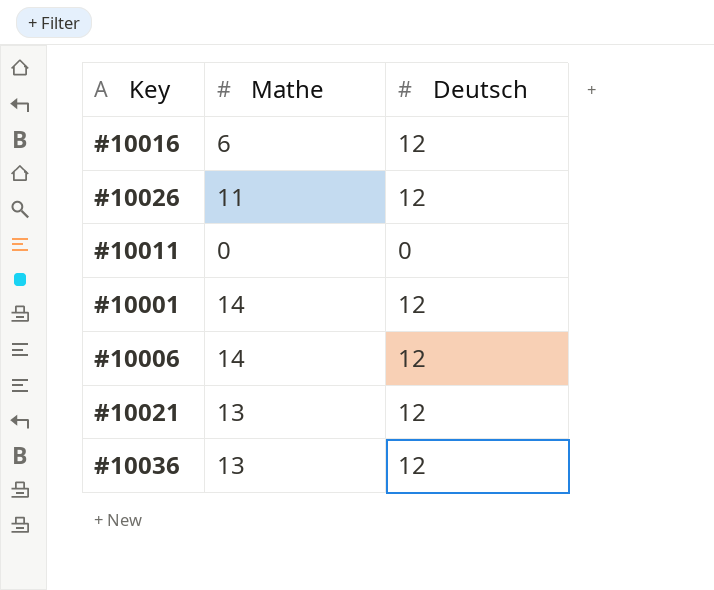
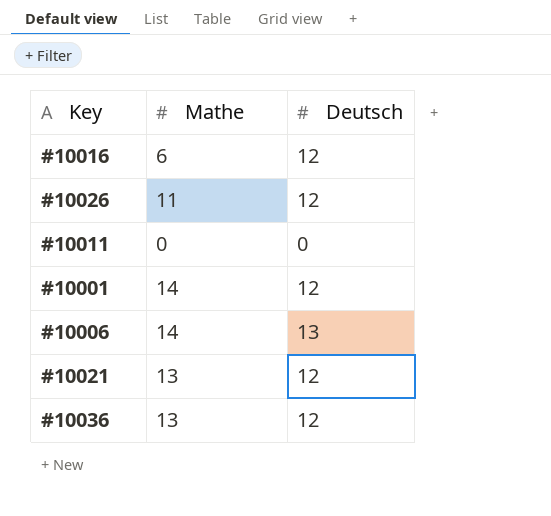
#10006 | Deutsch: 12 -> 13

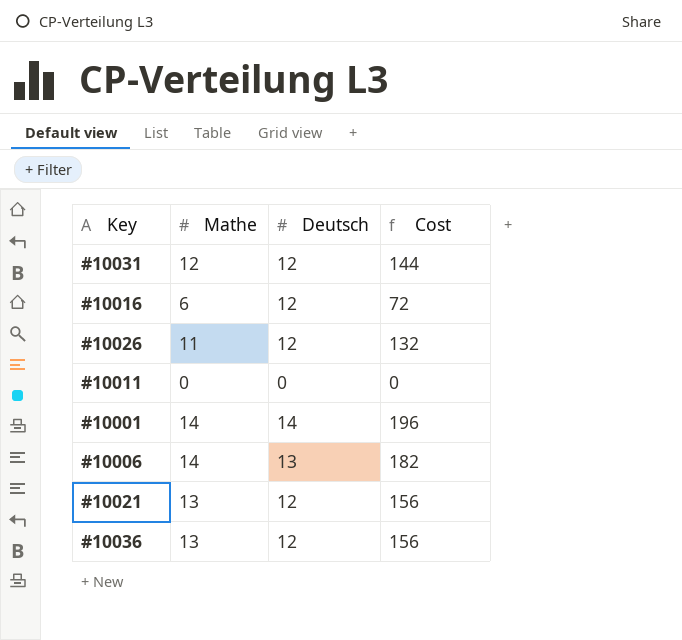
column Cost | formula: none -> [Mathe] * [Deutsch]
row #10031: none -> 12 | 12 | 144
#10001 | Deutsch: 12 -> 14

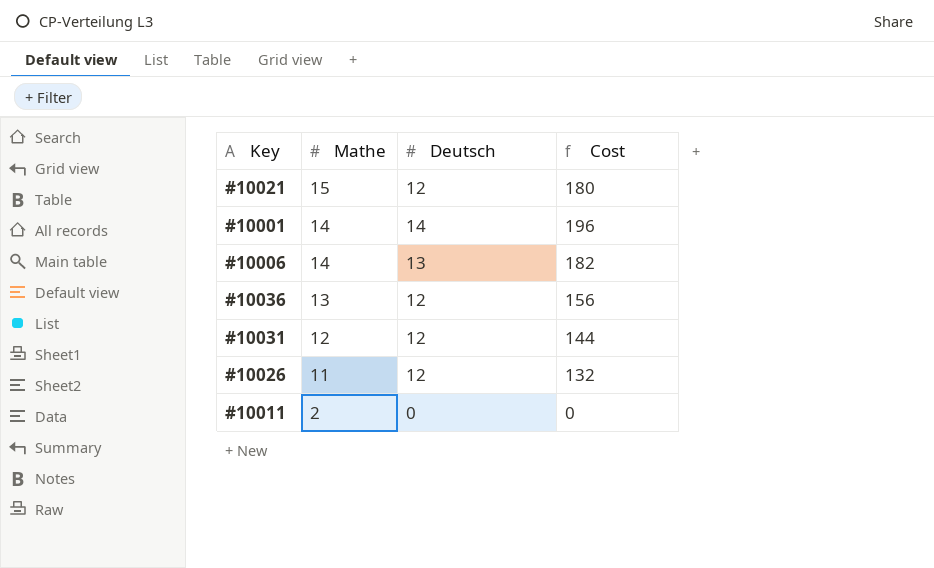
row order: none -> Mathe descending
row #10016: 6 | 12 | 72 -> none
#10021 | Mathe: 13 -> 15
#10021 | Cost: 156 -> 180
#10011 | Mathe: 0 -> 2

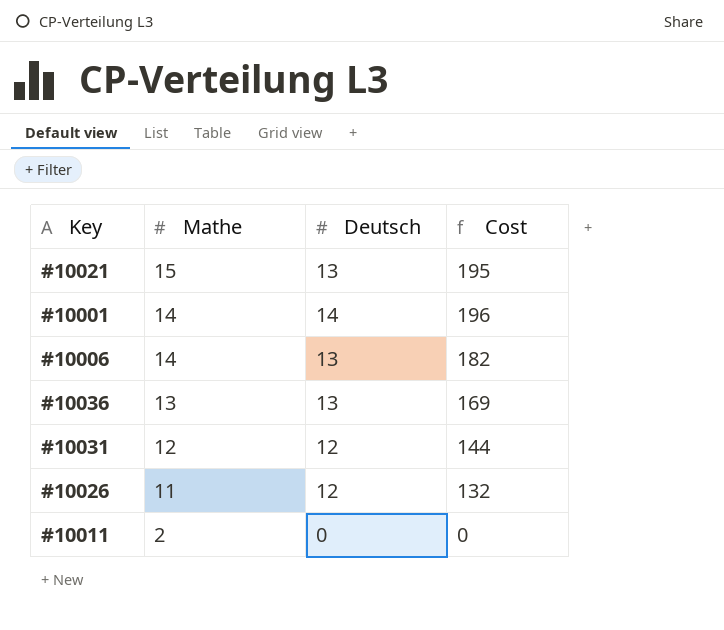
#10021 | Deutsch: 12 -> 13
#10021 | Cost: 180 -> 195
#10036 | Deutsch: 12 -> 13
#10036 | Cost: 156 -> 169

